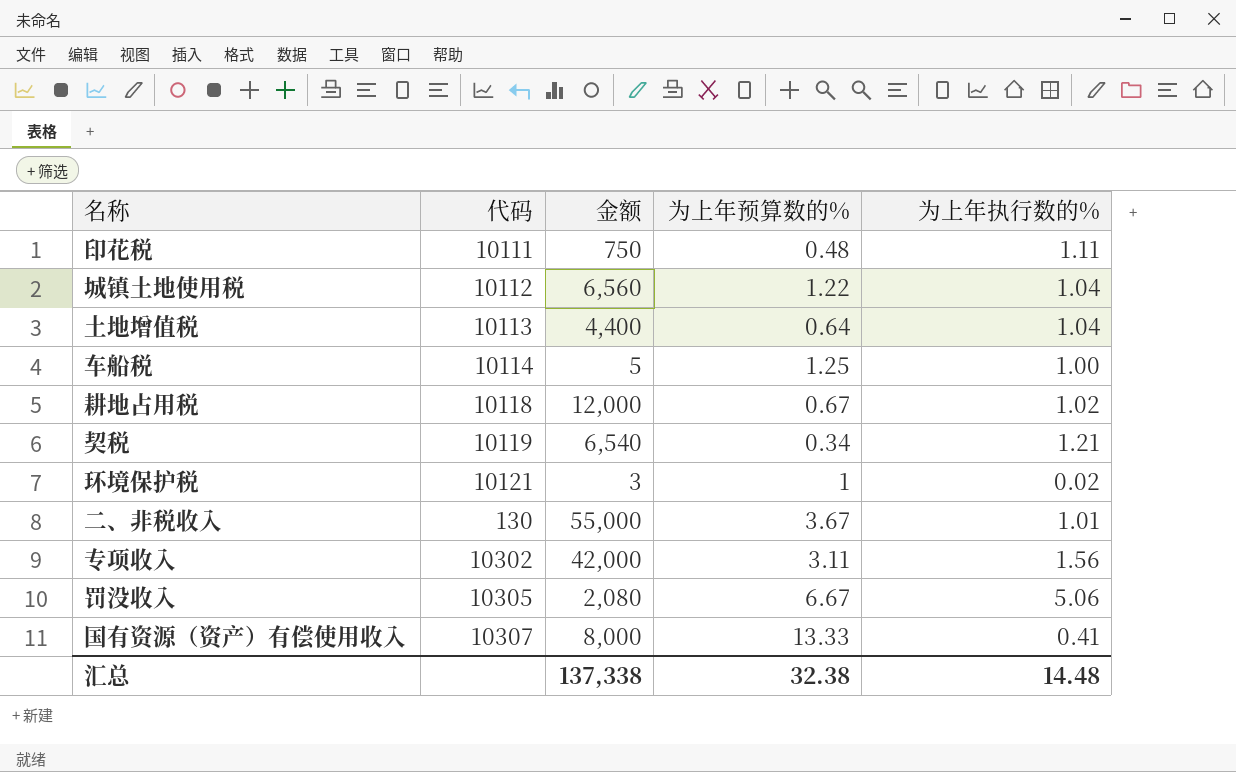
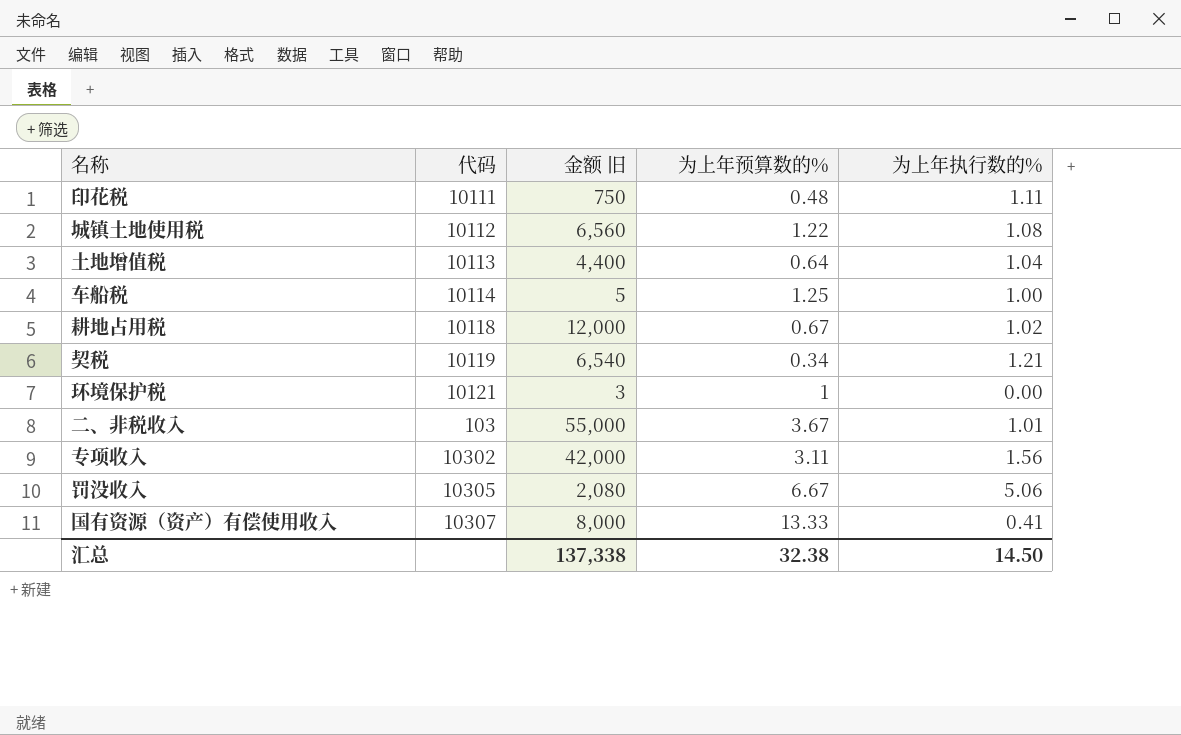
column name: 金额 -> 金额 旧
城镇土地使用税 | 为上年执行数的%: 1.04 -> 1.08
环境保护税 | 为上年执行数的%: 0.02 -> 0.00
二、非税收入 | 代码: 130 -> 103
汇总 | 为上年执行数的%: 14.48 -> 14.50

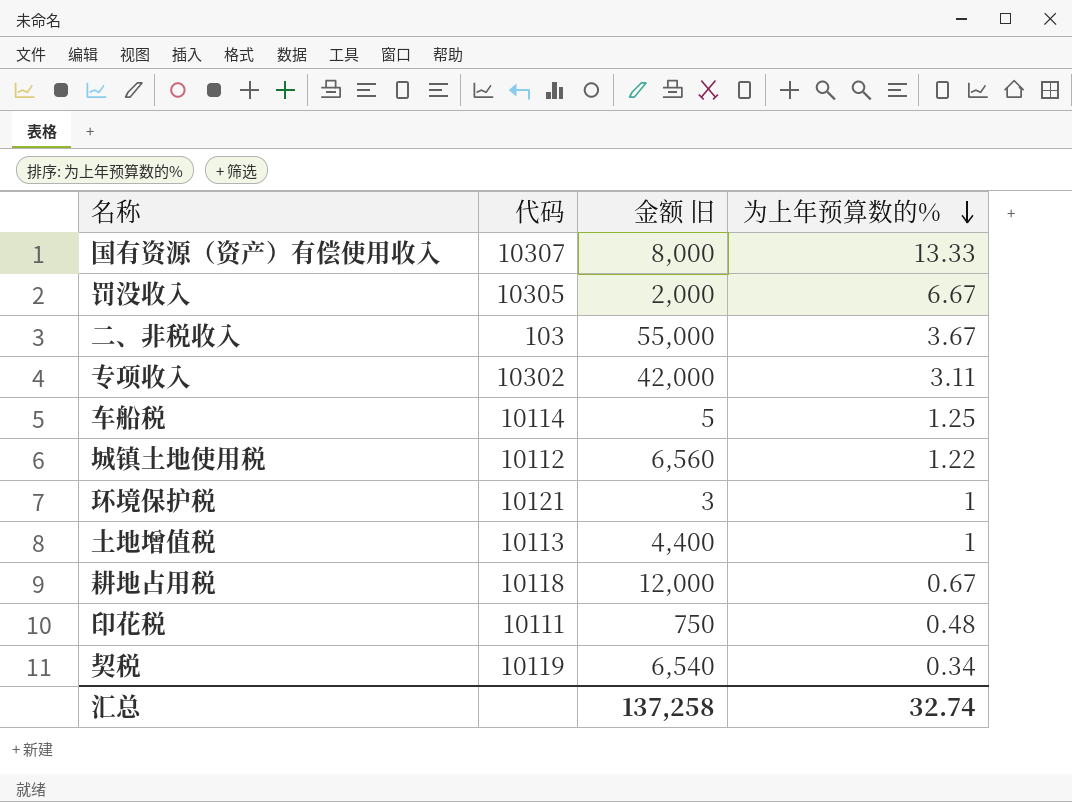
row order: none -> 为上年预算数的% descending
column 为上年执行数的% | position: 5 -> none
罚没收入 | 金额 旧: 2,080 -> 2,000
土地增值税 | 为上年预算数的%: 0.64 -> 1
汇总 | 金额 旧: 137,338 -> 137,258
汇总 | 为上年预算数的%: 32.38 -> 32.74

